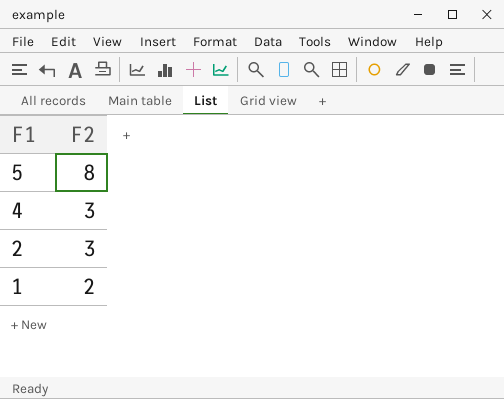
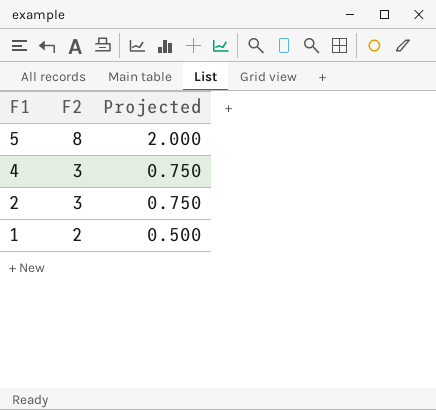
column Projected | formula: none -> [F2] * 0.25

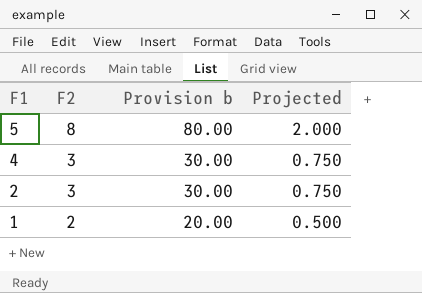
column Provision b | formula: none -> [F2] * 10

